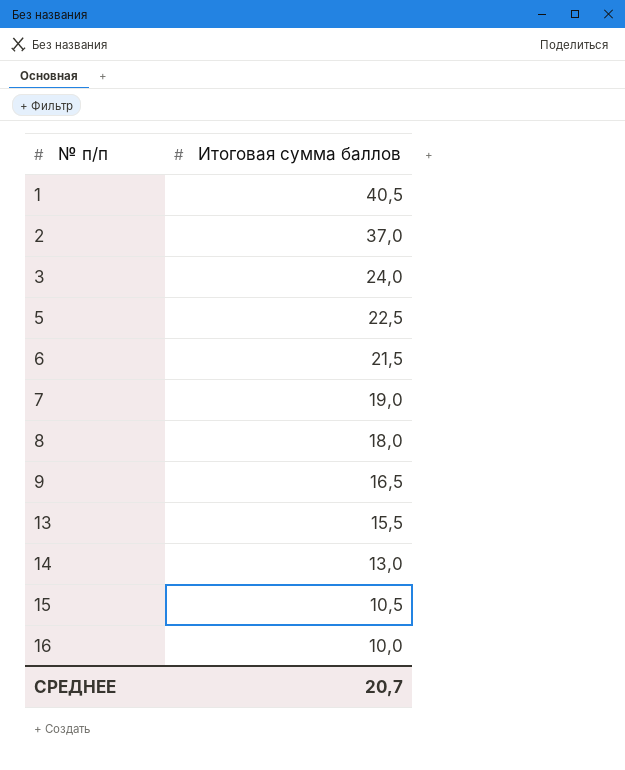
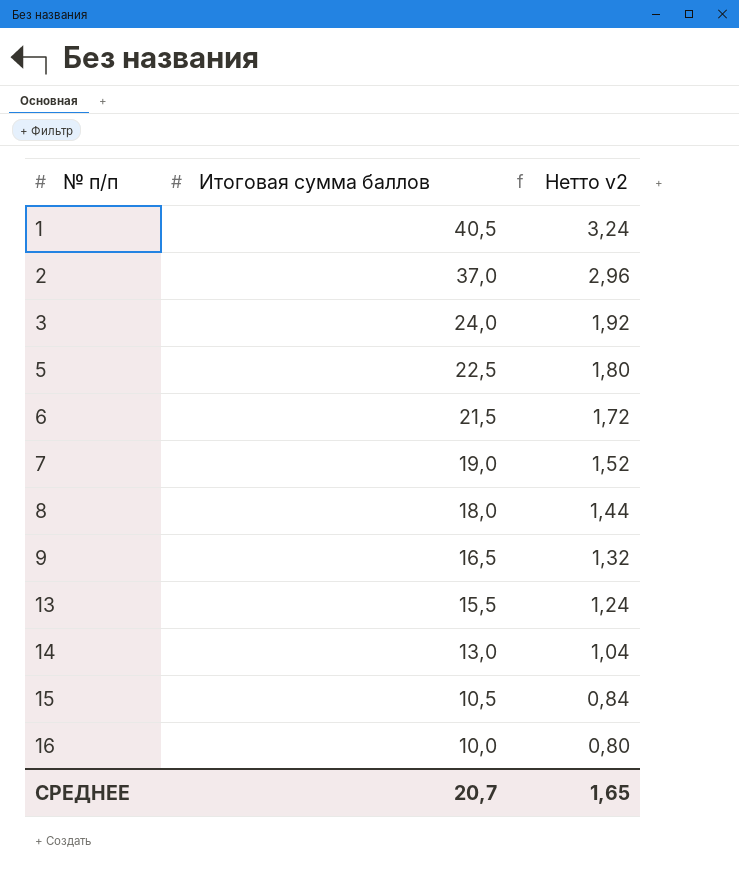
column Нетто v2 | formula: none -> [Итоговая сумма баллов] * 0,08

